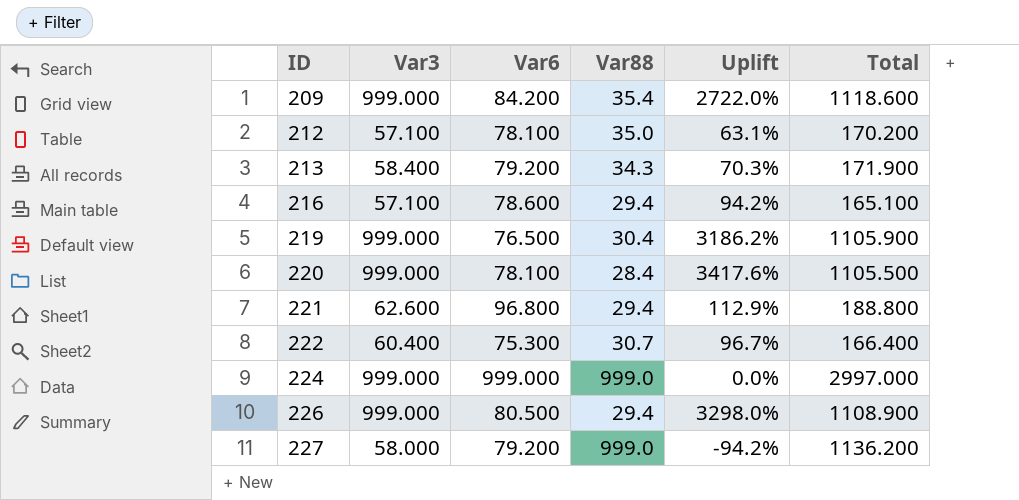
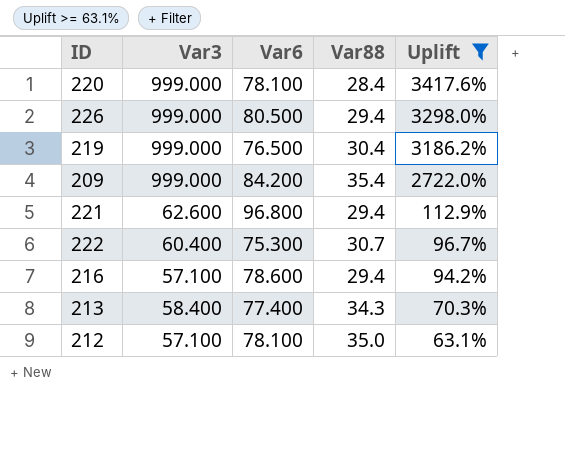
filter: none -> Uplift >= 63.1%
row order: ID ascending -> Uplift descending
column Total | formula: [Var3] + [Var6] + [Var88] -> none
213 | Var6: 79.200 -> 77.400

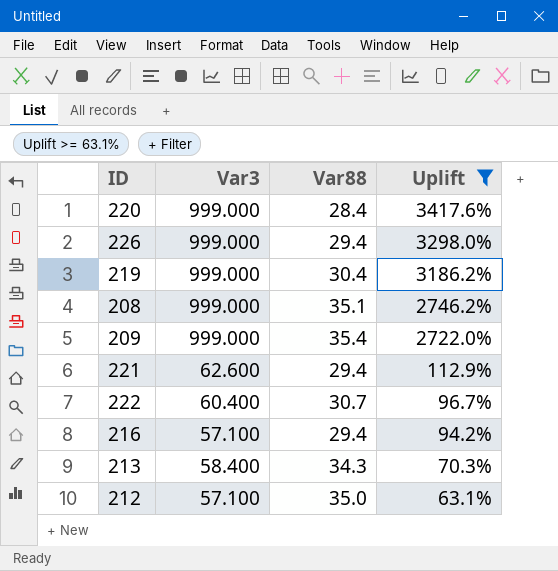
column Var6 | position: 3 -> none
row 208: none -> 999.000 | 35.1 | 2746.2%

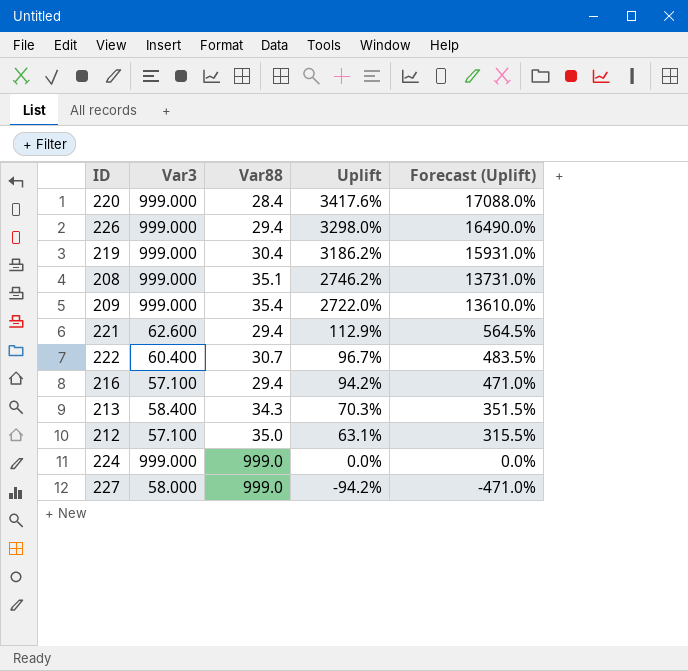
filter: Uplift >= 63.1% -> none
column Forecast (Uplift) | formula: none -> [Uplift] * 5

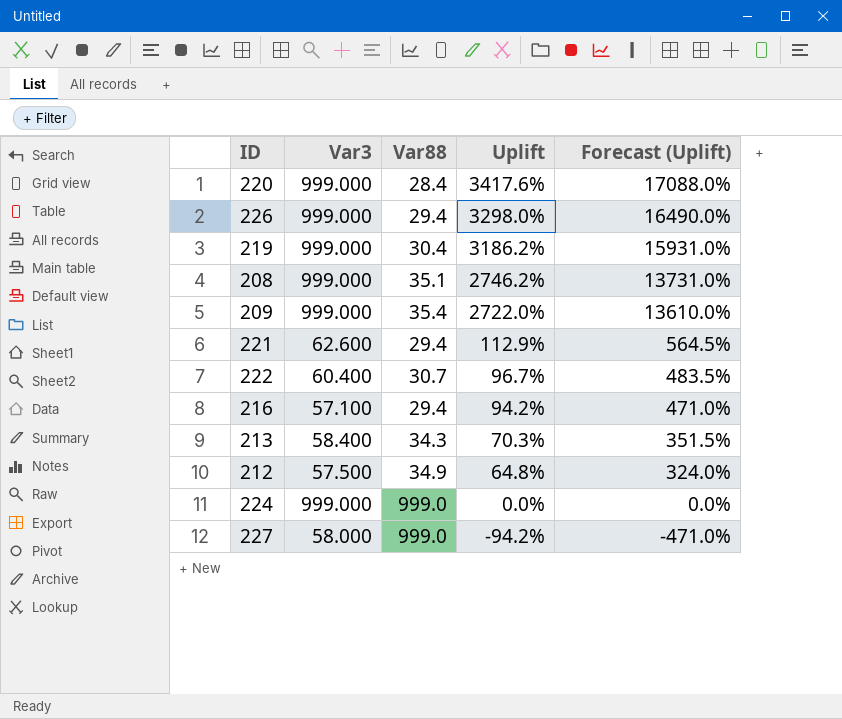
212 | Var3: 57.100 -> 57.500
212 | Var88: 35.0 -> 34.9
212 | Uplift: 63.1% -> 64.8%
212 | Forecast (Uplift): 315.5% -> 324.0%

